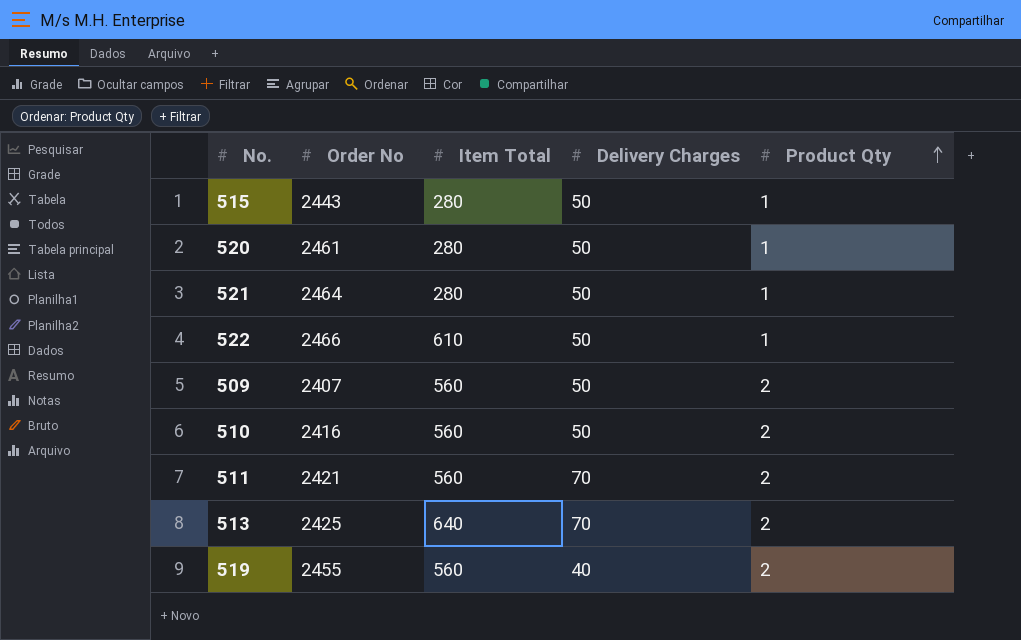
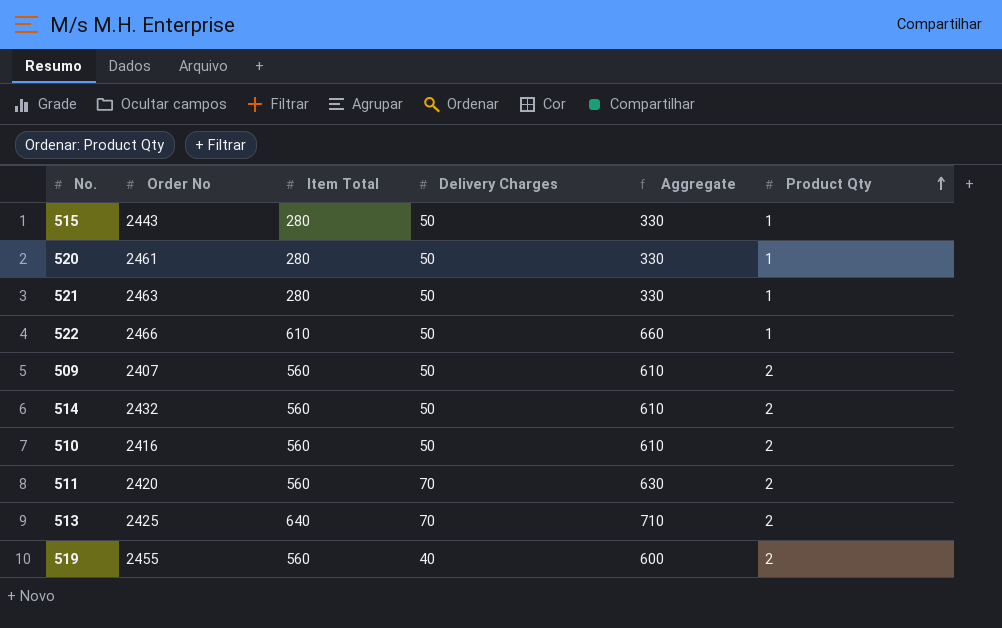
column Aggregate | formula: none -> [Item Total] + [Delivery Charges]
521 | Order No: 2464 -> 2463
row 514: none -> 2432 | 560 | 50 | 610 | 2
511 | Order No: 2421 -> 2420

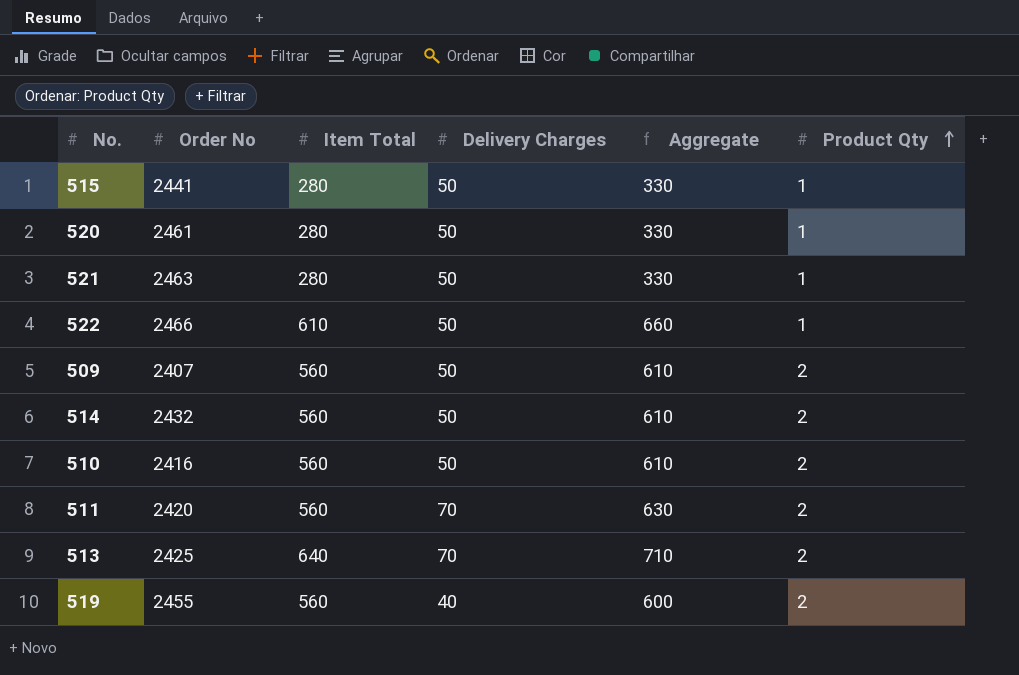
515 | Order No: 2443 -> 2441

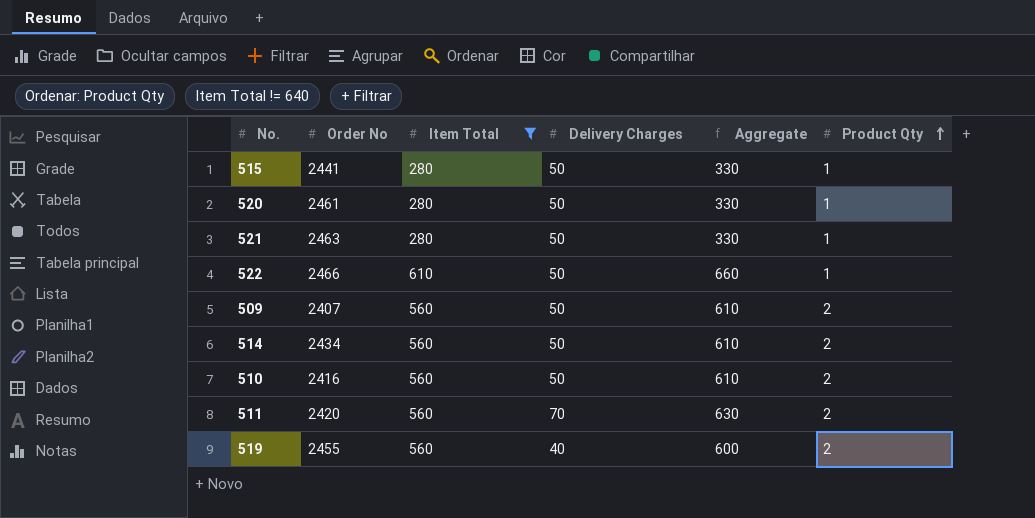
filter: none -> Item Total != 640
514 | Order No: 2432 -> 2434

